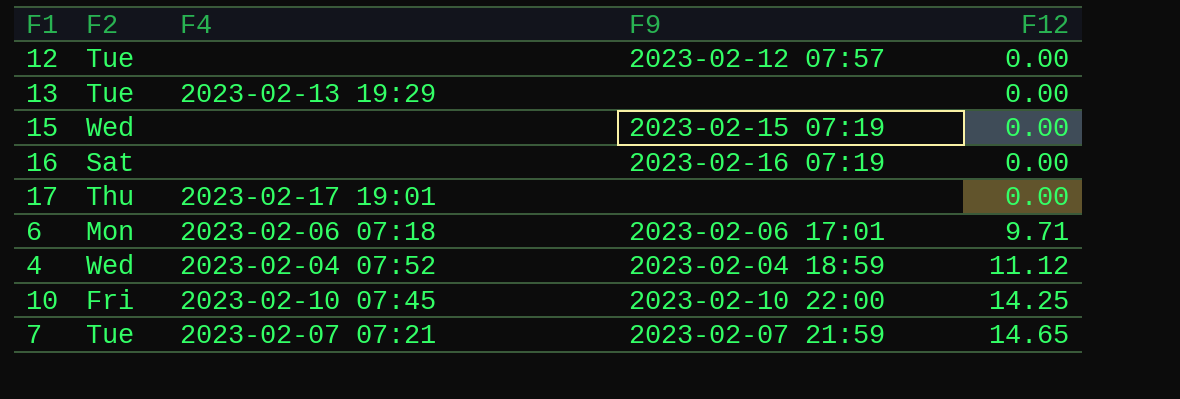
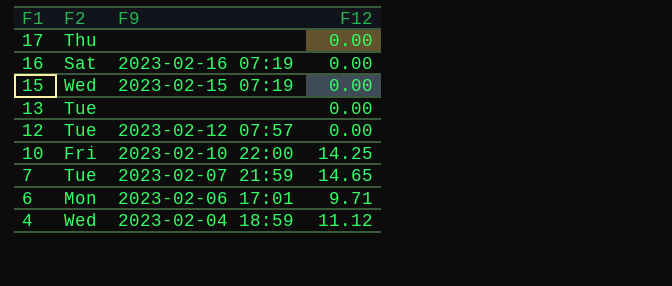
row order: F12 ascending -> F1 descending
column F4 | position: 3 -> none

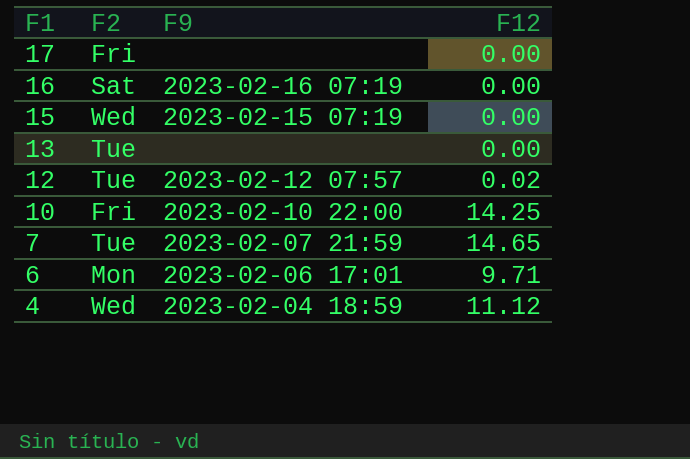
17 | F2: Thu -> Fri
12 | F12: 0.00 -> 0.02

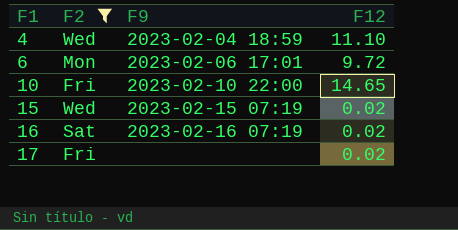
filter: none -> F2 != Tue
row order: F1 descending -> F1 ascending
4 | F12: 11.12 -> 11.10
6 | F12: 9.71 -> 9.72
10 | F12: 14.25 -> 14.65
15 | F12: 0.00 -> 0.02
16 | F12: 0.00 -> 0.02
17 | F12: 0.00 -> 0.02

